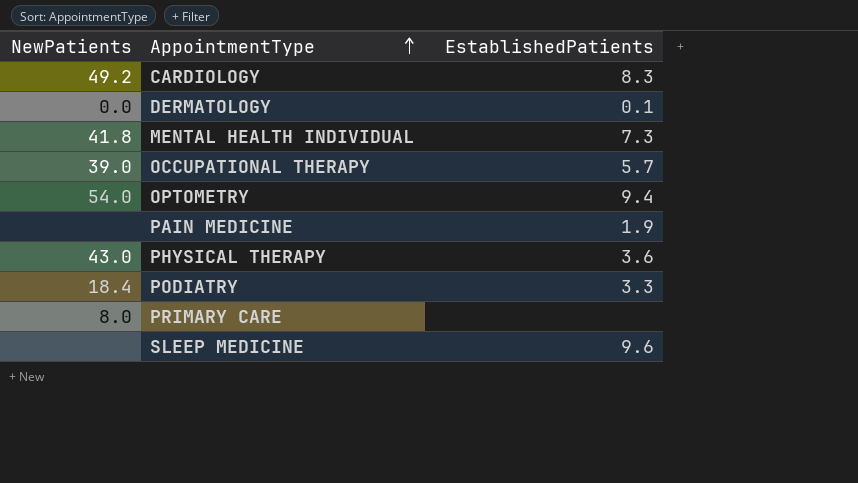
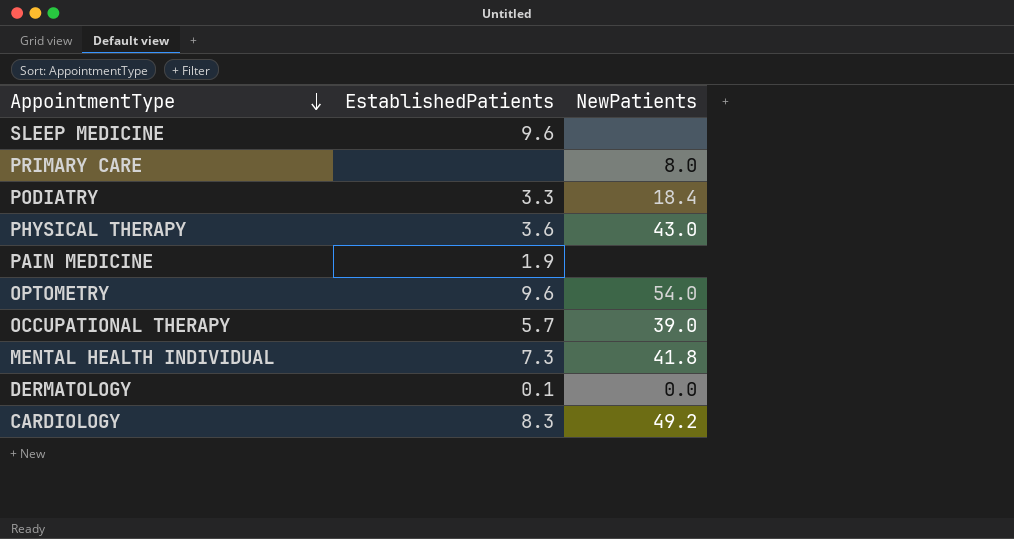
row order: AppointmentType ascending -> AppointmentType descending
column NewPatients | position: 1 -> 3
OPTOMETRY | EstablishedPatients: 9.4 -> 9.6

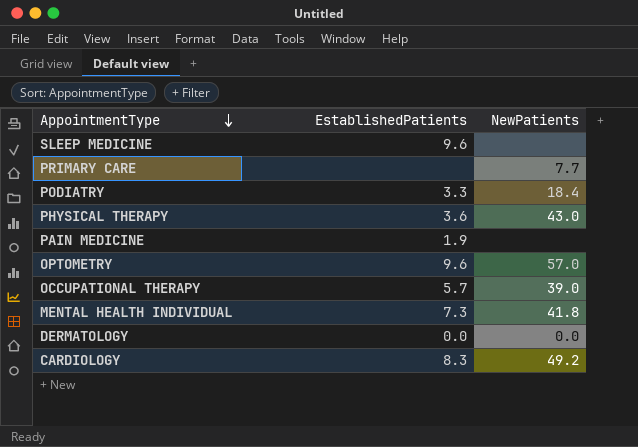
PRIMARY CARE | NewPatients: 8.0 -> 7.7
OPTOMETRY | NewPatients: 54.0 -> 57.0
DERMATOLOGY | EstablishedPatients: 0.1 -> 0.0

